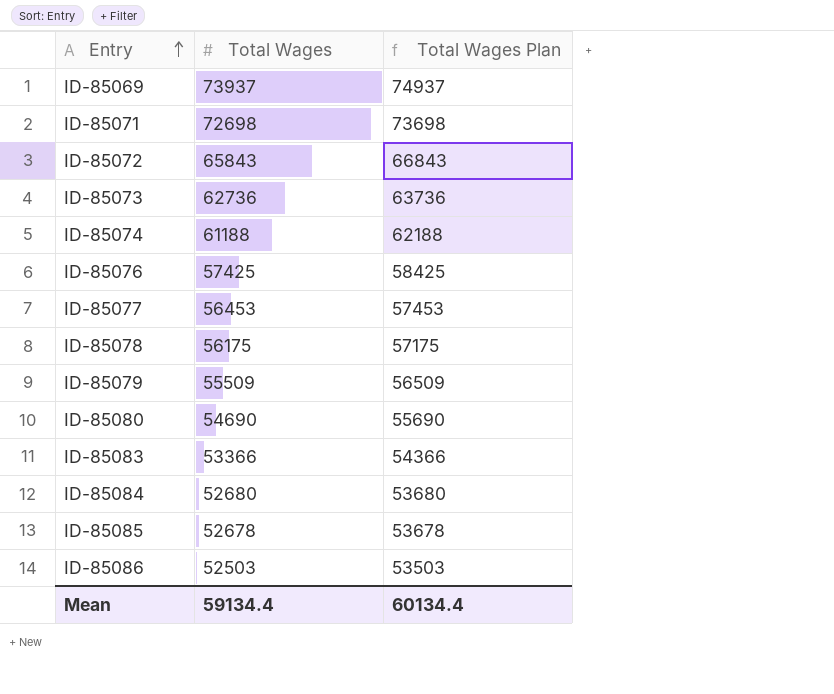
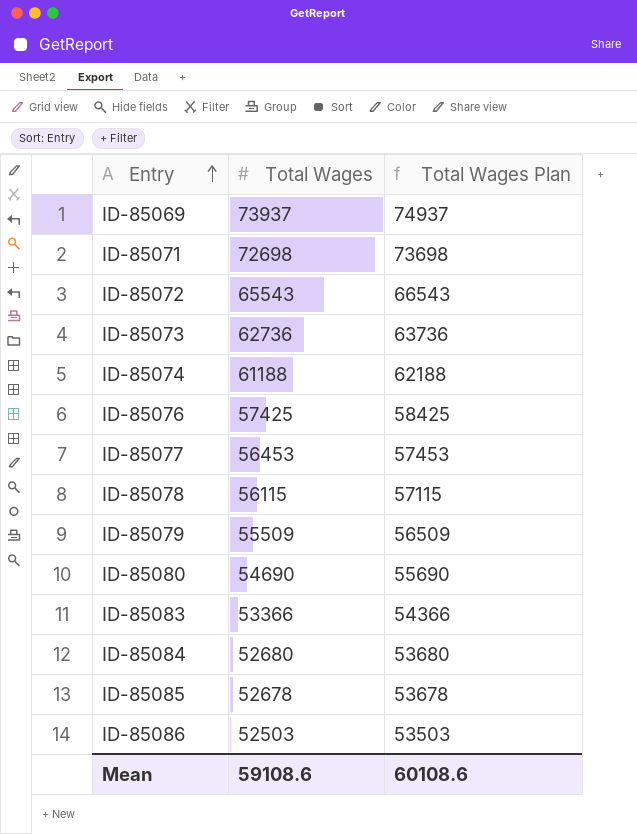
ID-85072 | Total Wages: 65843 -> 65543
ID-85072 | Total Wages Plan: 66843 -> 66543
ID-85078 | Total Wages: 56175 -> 56115
ID-85078 | Total Wages Plan: 57175 -> 57115
Mean | Total Wages: 59134.4 -> 59108.6
Mean | Total Wages Plan: 60134.4 -> 60108.6

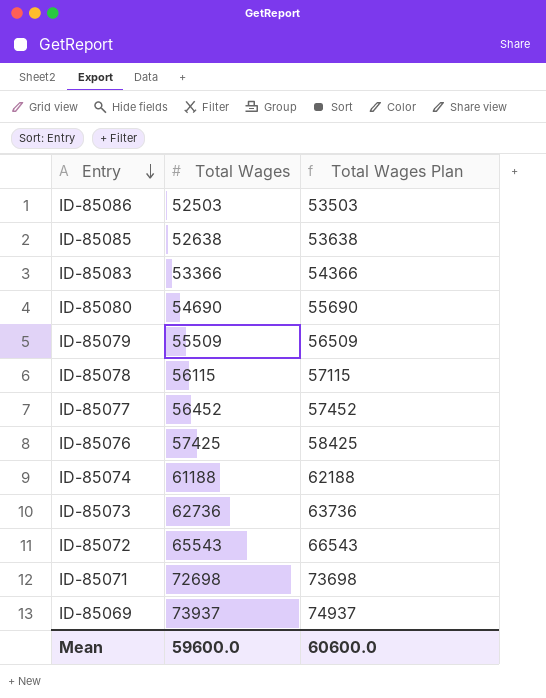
row order: Entry ascending -> Entry descending
row ID-85084: 52680 | 53680 -> none
ID-85085 | Total Wages: 52678 -> 52638
ID-85085 | Total Wages Plan: 53678 -> 53638
ID-85077 | Total Wages: 56453 -> 56452
ID-85077 | Total Wages Plan: 57453 -> 57452
Mean | Total Wages: 59108.6 -> 59600.0
Mean | Total Wages Plan: 60108.6 -> 60600.0

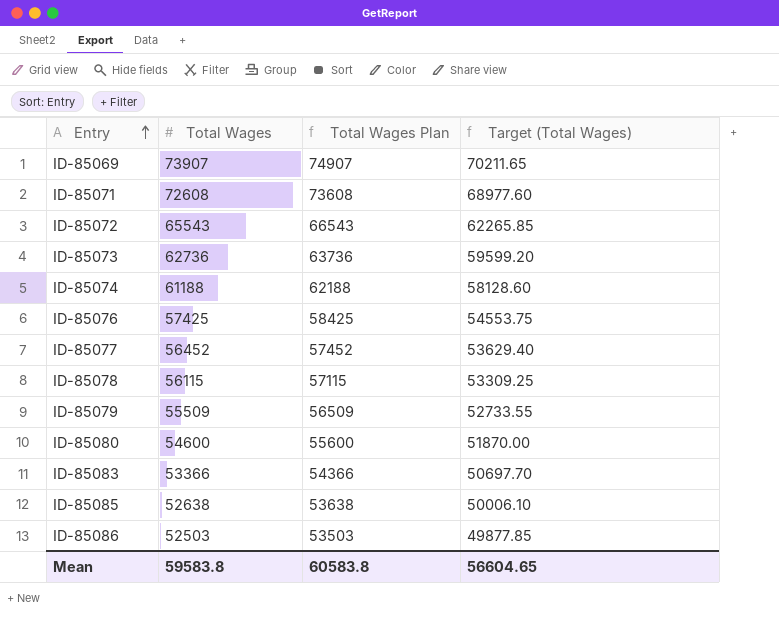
row order: Entry descending -> Entry ascending
column Target (Total Wages) | formula: none -> [Total Wages] * 0.95
ID-85069 | Total Wages: 73937 -> 73907
ID-85069 | Total Wages Plan: 74937 -> 74907
ID-85071 | Total Wages: 72698 -> 72608
ID-85071 | Total Wages Plan: 73698 -> 73608
ID-85080 | Total Wages: 54690 -> 54600
ID-85080 | Total Wages Plan: 55690 -> 55600
Mean | Total Wages: 59600.0 -> 59583.8
Mean | Total Wages Plan: 60600.0 -> 60583.8

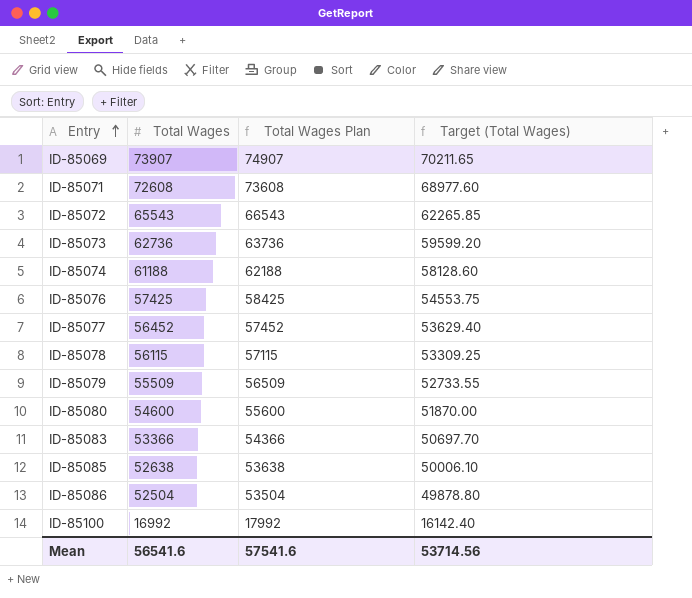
ID-85086 | Total Wages: 52503 -> 52504
ID-85086 | Total Wages Plan: 53503 -> 53504
ID-85086 | Target (Total Wages): 49877.85 -> 49878.80
row ID-85100: none -> 16992 | 17992 | 16142.40
Mean | Total Wages: 59583.8 -> 56541.6
Mean | Total Wages Plan: 60583.8 -> 57541.6
Mean | Target (Total Wages): 56604.65 -> 53714.56

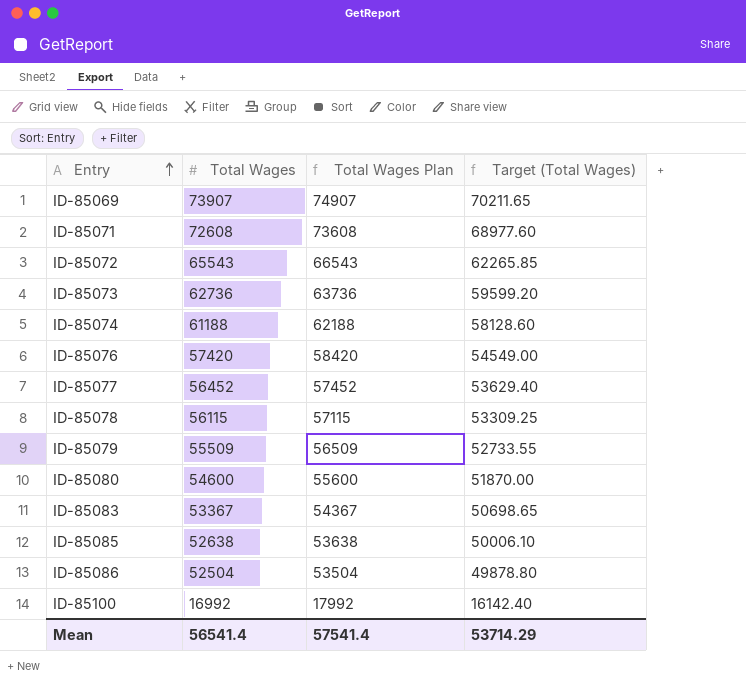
ID-85076 | Total Wages: 57425 -> 57420
ID-85076 | Total Wages Plan: 58425 -> 58420
ID-85076 | Target (Total Wages): 54553.75 -> 54549.00
ID-85083 | Total Wages: 53366 -> 53367
ID-85083 | Total Wages Plan: 54366 -> 54367
ID-85083 | Target (Total Wages): 50697.70 -> 50698.65
Mean | Total Wages: 56541.6 -> 56541.4
Mean | Total Wages Plan: 57541.6 -> 57541.4
Mean | Target (Total Wages): 53714.56 -> 53714.29

